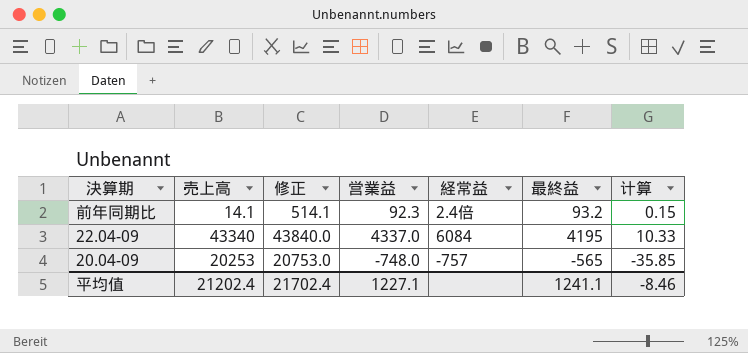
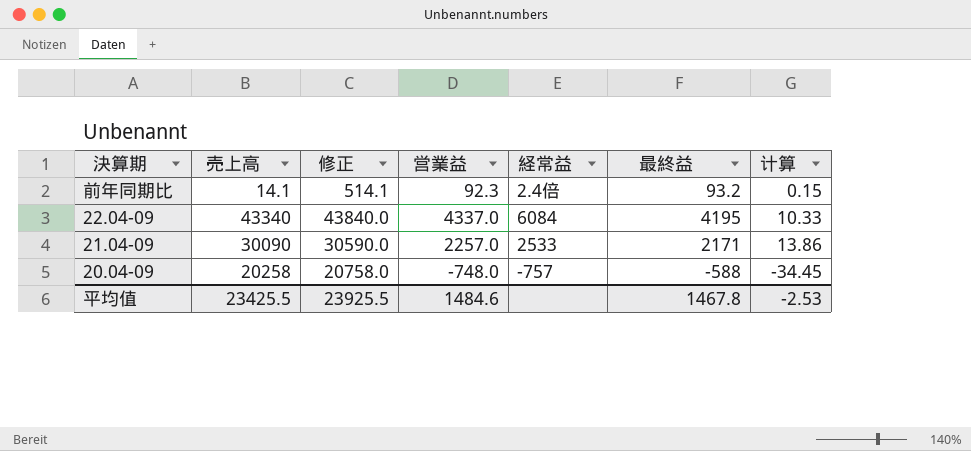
row 21.04-09: none -> 30090 | 30590.0 | 2257.0 | 2533 | 2171 | 13.86
20.04-09 | 売上高: 20253 -> 20258
20.04-09 | 修正: 20753.0 -> 20758.0
20.04-09 | 最終益: -565 -> -588
20.04-09 | 计算: -35.85 -> -34.45
平均值 | 売上高: 21202.4 -> 23425.5
平均值 | 修正: 21702.4 -> 23925.5
平均值 | 営業益: 1227.1 -> 1484.6
平均值 | 最終益: 1241.1 -> 1467.8
平均值 | 计算: -8.46 -> -2.53

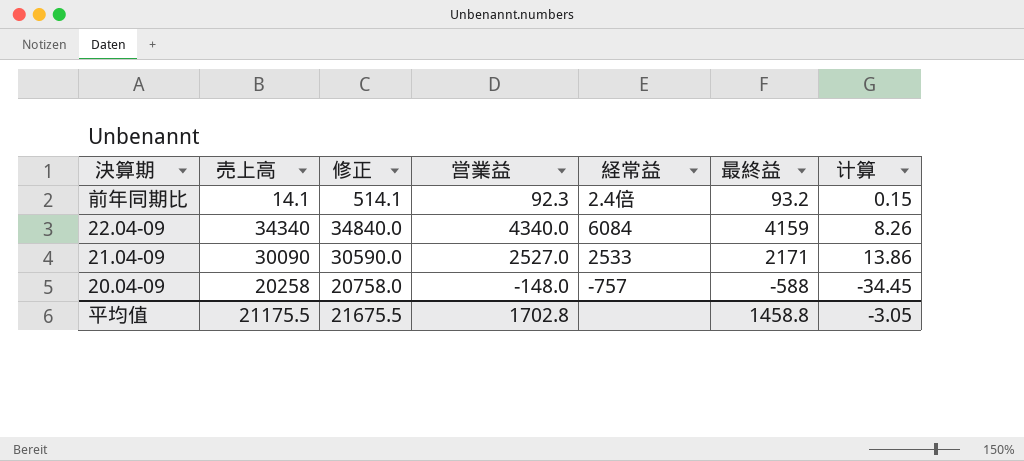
22.04-09 | 売上高: 43340 -> 34340
22.04-09 | 修正: 43840.0 -> 34840.0
22.04-09 | 営業益: 4337.0 -> 4340.0
22.04-09 | 最終益: 4195 -> 4159
22.04-09 | 计算: 10.33 -> 8.26
21.04-09 | 営業益: 2257.0 -> 2527.0
20.04-09 | 営業益: -748.0 -> -148.0
平均值 | 売上高: 23425.5 -> 21175.5
平均值 | 修正: 23925.5 -> 21675.5
平均值 | 営業益: 1484.6 -> 1702.8
平均值 | 最終益: 1467.8 -> 1458.8
平均值 | 计算: -2.53 -> -3.05

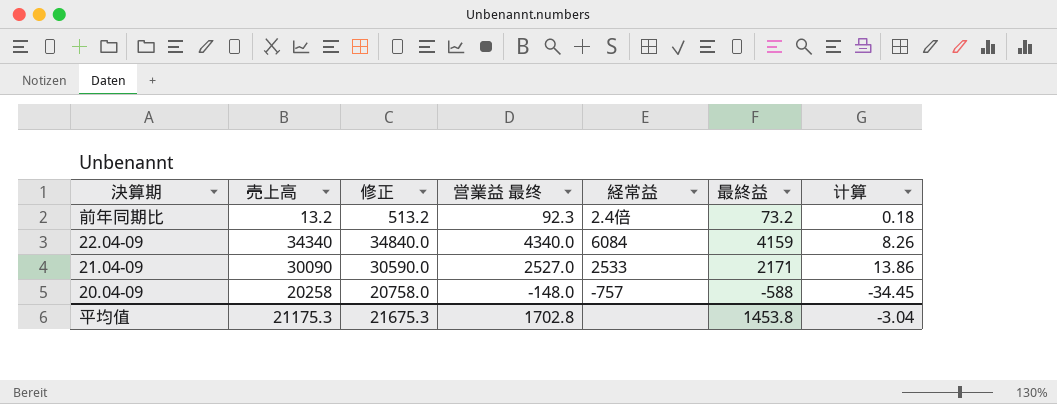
column name: 営業益 -> 営業益 最终
前年同期比 | 売上高: 14.1 -> 13.2
前年同期比 | 修正: 514.1 -> 513.2
前年同期比 | 最終益: 93.2 -> 73.2
前年同期比 | 计算: 0.15 -> 0.18
平均值 | 売上高: 21175.5 -> 21175.3
平均值 | 修正: 21675.5 -> 21675.3
平均值 | 最終益: 1458.8 -> 1453.8
平均值 | 计算: -3.05 -> -3.04

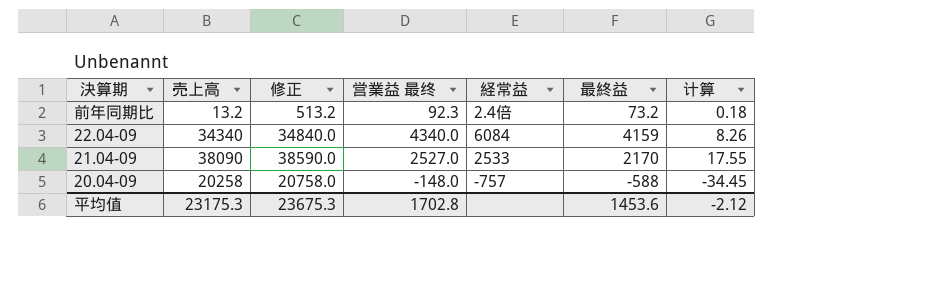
21.04-09 | 売上高: 30090 -> 38090
21.04-09 | 修正: 30590.0 -> 38590.0
21.04-09 | 最終益: 2171 -> 2170
21.04-09 | 计算: 13.86 -> 17.55
平均值 | 売上高: 21175.3 -> 23175.3
平均值 | 修正: 21675.3 -> 23675.3
平均值 | 最終益: 1453.8 -> 1453.6
平均值 | 计算: -3.04 -> -2.12

